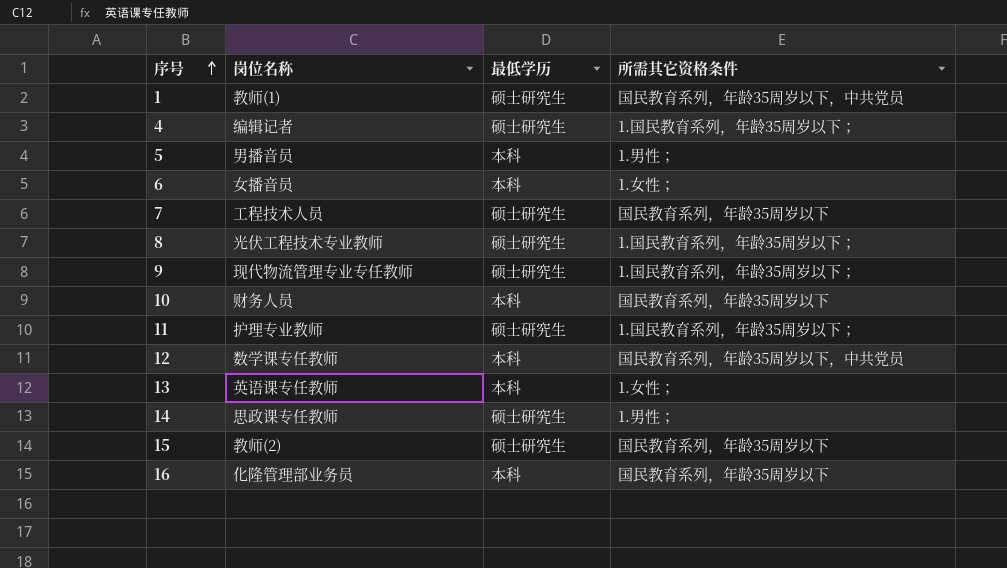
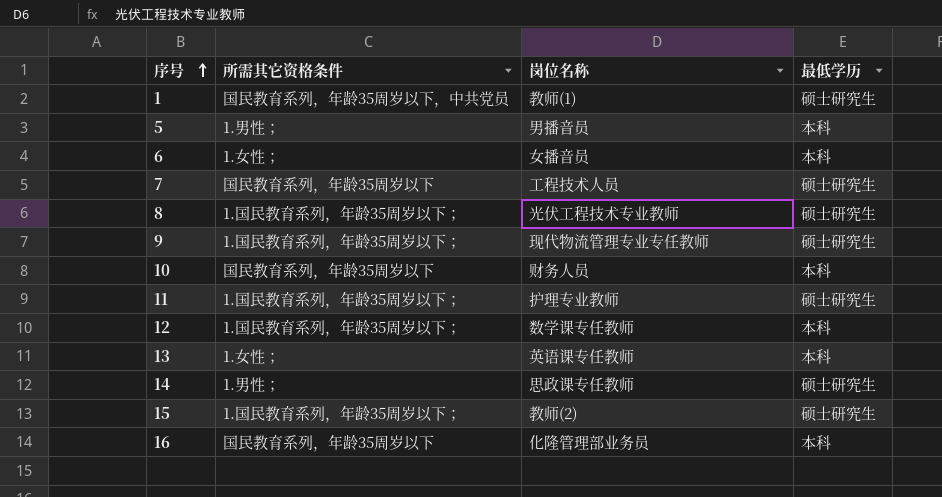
column 所需其它资格条件 | position: 4 -> 2
row 4: 编辑记者 | 硕士研究生 | 1.国民教育系列，年龄35周岁以下； -> none
12 | 所需其它资格条件: 国民教育系列，年龄35周岁以下，中共党员 -> 1.国民教育系列，年龄35周岁以下；
15 | 所需其它资格条件: 国民教育系列，年龄35周岁以下 -> 1.国民教育系列，年龄35周岁以下；

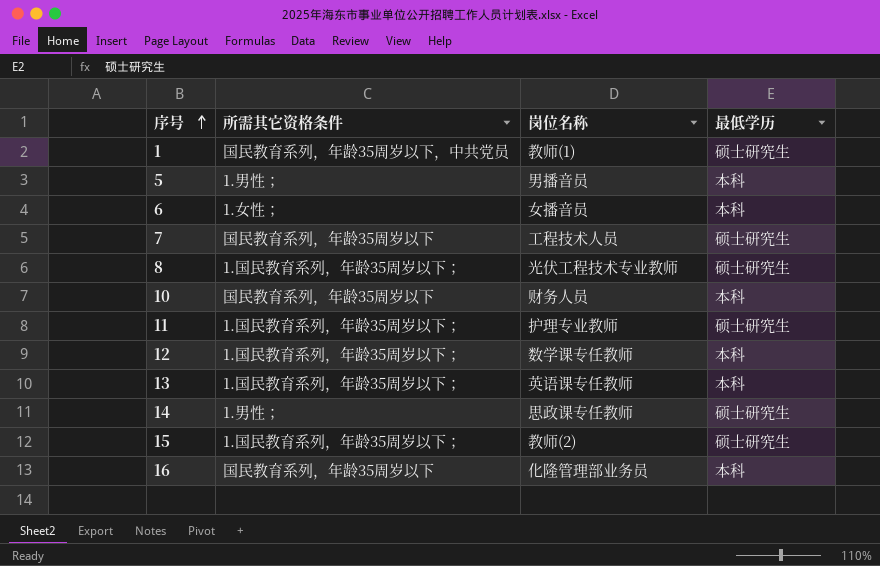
row 9: 1.国民教育系列，年龄35周岁以下； | 现代物流管理专业专任教师 | 硕士研究生 -> none
13 | 所需其它资格条件: 1.女性； -> 1.国民教育系列，年龄35周岁以下；

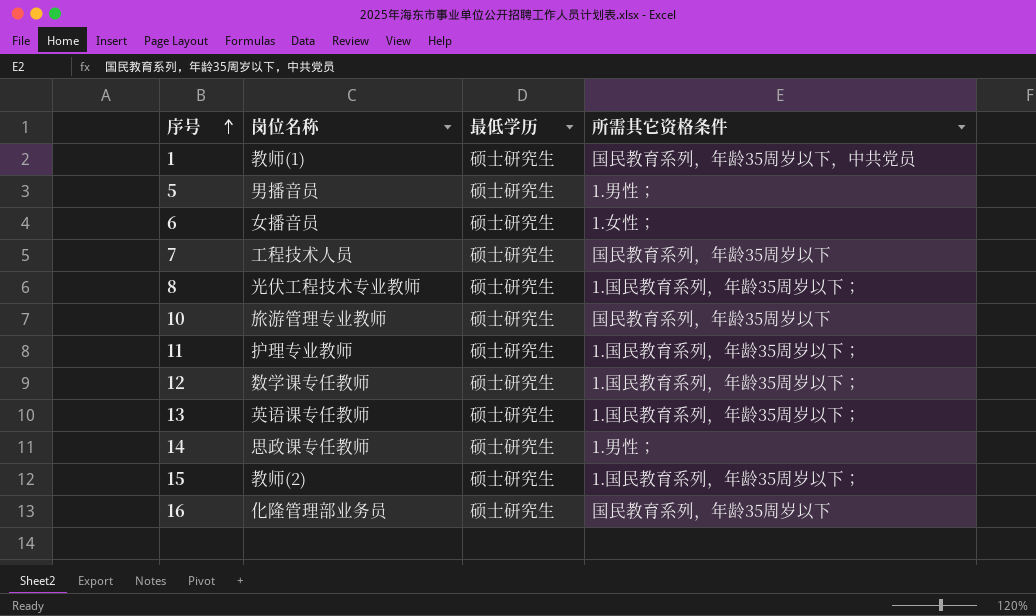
column 所需其它资格条件 | position: 2 -> 4
5 | 最低学历: 本科 -> 硕士研究生
6 | 最低学历: 本科 -> 硕士研究生
10 | 岗位名称: 财务人员 -> 旅游管理专业教师
10 | 最低学历: 本科 -> 硕士研究生
12 | 最低学历: 本科 -> 硕士研究生
13 | 最低学历: 本科 -> 硕士研究生
16 | 最低学历: 本科 -> 硕士研究生

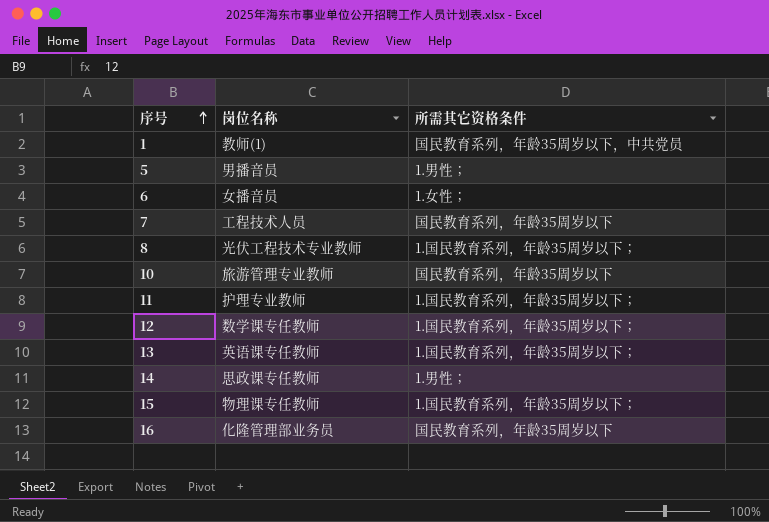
column 最低学历 | position: 3 -> none
15 | 岗位名称: 教师(2) -> 物理课专任教师

